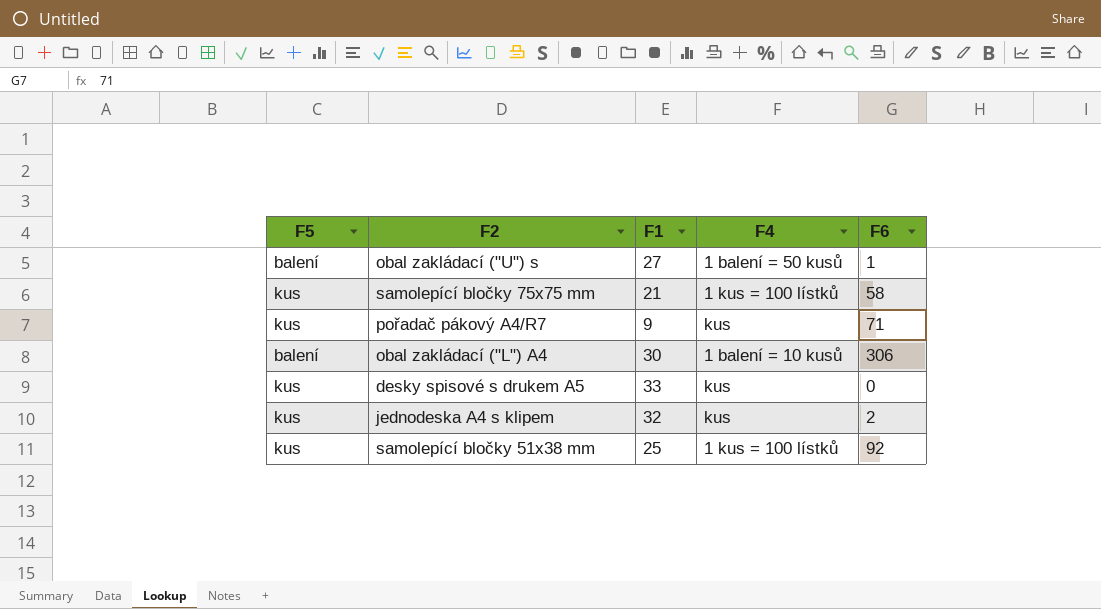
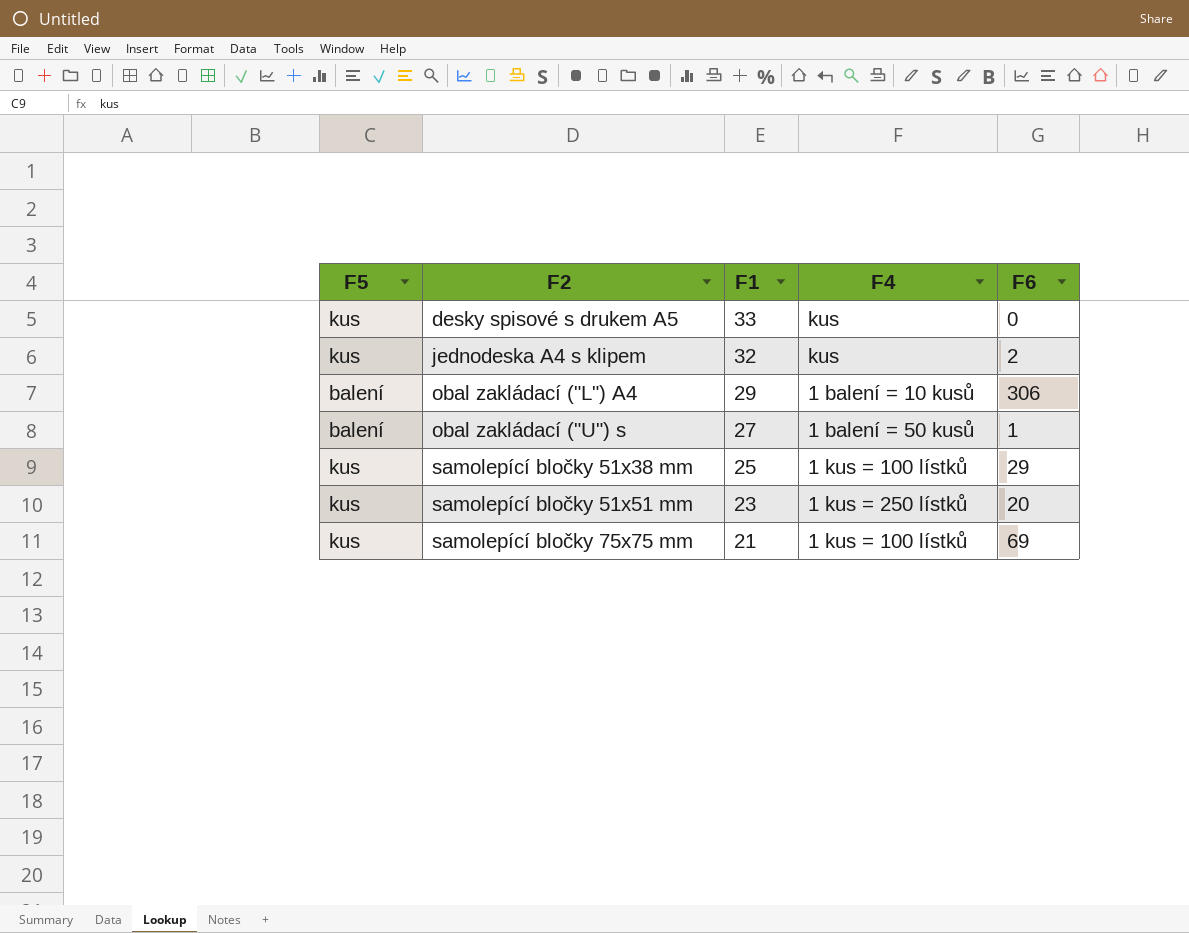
row order: none -> F2 ascending
row pořadač pákový A4/R7: kus | 9 | kus | 71 -> none
obal zakládací ("L") A4 | F1: 30 -> 29
samolepící bločky 51x38 mm | F6: 92 -> 29
row samolepící bločky 51x51 mm: none -> kus | 23 | 1 kus = 250 lístků | 20
samolepící bločky 75x75 mm | F6: 58 -> 69

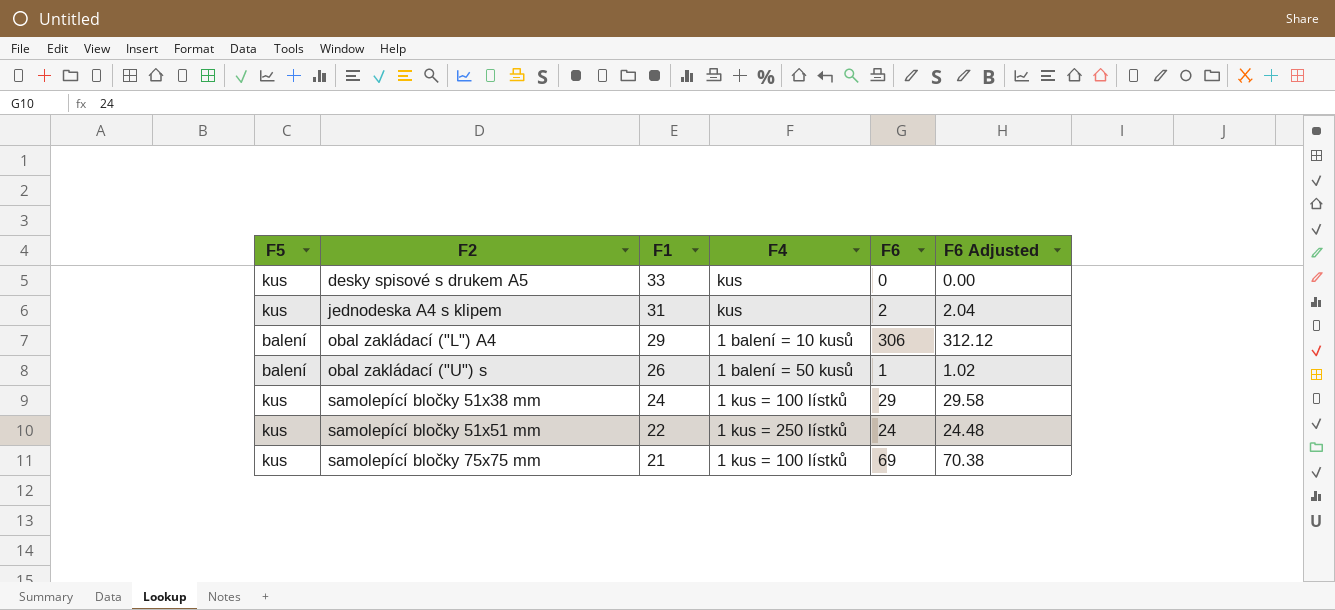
column F6 Adjusted | formula: none -> [F6] * 1.02
jednodeska A4 s klipem | F1: 32 -> 31
obal zakládací ("U") s | F1: 27 -> 26
samolepící bločky 51x38 mm | F1: 25 -> 24
samolepící bločky 51x51 mm | F1: 23 -> 22
samolepící bločky 51x51 mm | F6: 20 -> 24

